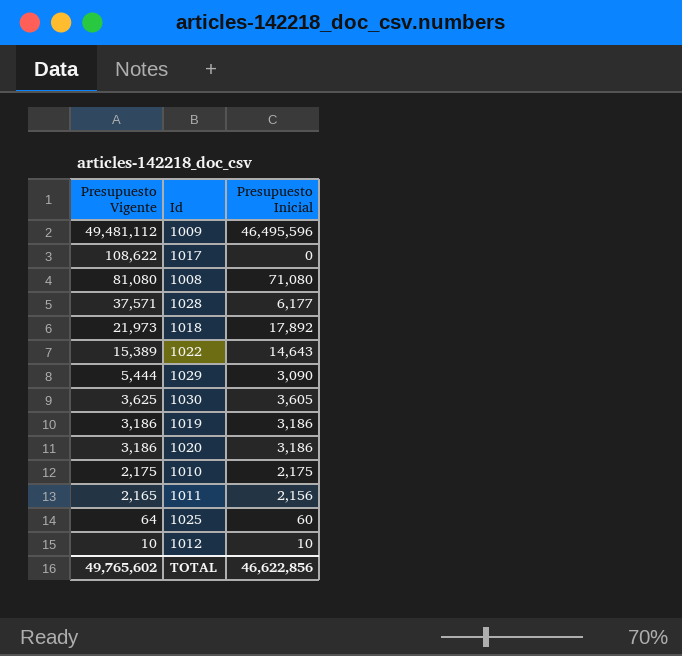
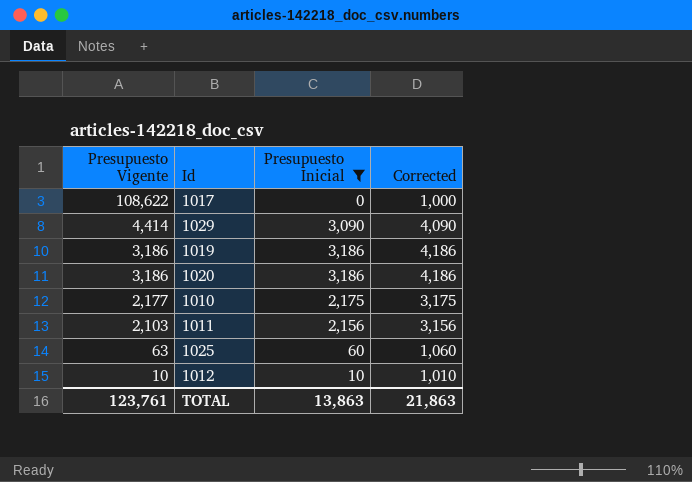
filter: none -> Presupuesto Inicial <= 3,186
column Corrected | formula: none -> [Presupuesto Inicial] + 1000
1029 | Presupuesto Vigente: 5,444 -> 4,414
1010 | Presupuesto Vigente: 2,175 -> 2,177
1011 | Presupuesto Vigente: 2,165 -> 2,103
1025 | Presupuesto Vigente: 64 -> 63
TOTAL | Presupuesto Vigente: 49,765,602 -> 123,761
TOTAL | Presupuesto Inicial: 46,622,856 -> 13,863

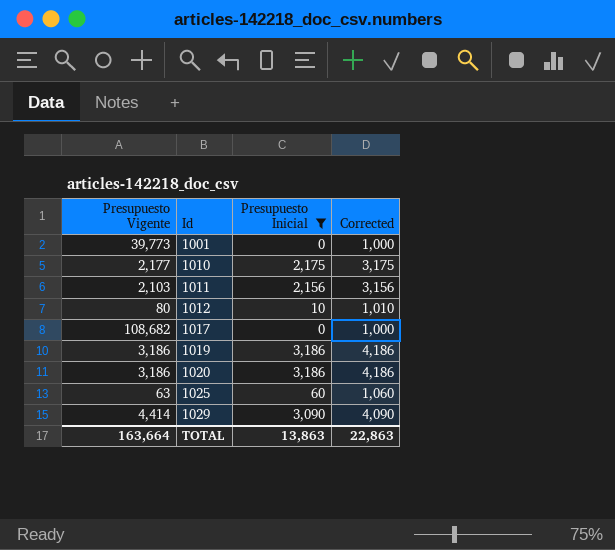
row order: Presupuesto Vigente descending -> Id ascending
row 1001: none -> 39,773 | 0 | 1,000
1012 | Presupuesto Vigente: 10 -> 80
1017 | Presupuesto Vigente: 108,622 -> 108,682
TOTAL | Presupuesto Vigente: 123,761 -> 163,664
TOTAL | Corrected: 21,863 -> 22,863

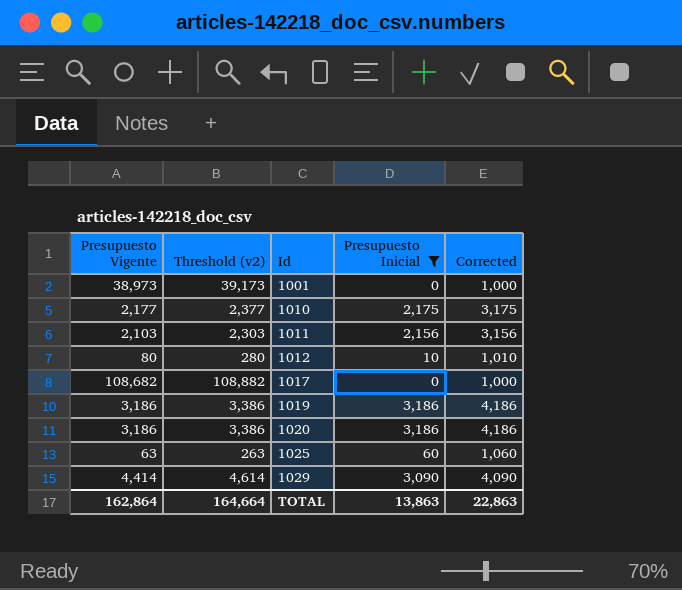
column Threshold (v2) | formula: none -> [Presupuesto Vigente] + 200
1001 | Presupuesto Vigente: 39,773 -> 38,973
TOTAL | Presupuesto Vigente: 163,664 -> 162,864

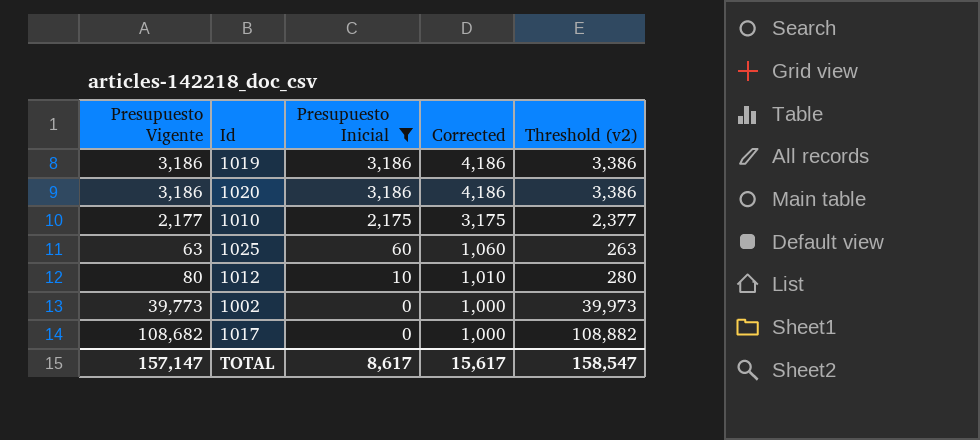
row order: Id ascending -> Presupuesto Inicial descending
column Threshold (v2) | position: 2 -> 5
row 1001: 38,973 | 39,173 | 0 | 1,000 -> none
row 1011: 2,103 | 2,303 | 2,156 | 3,156 -> none
row 1029: 4,414 | 4,614 | 3,090 | 4,090 -> none
row 1002: none -> 39,773 | 0 | 1,000 | 39,973
TOTAL | Presupuesto Vigente: 162,864 -> 157,147
TOTAL | Presupuesto Inicial: 13,863 -> 8,617
TOTAL | Corrected: 22,863 -> 15,617
TOTAL | Threshold (v2): 164,664 -> 158,547

